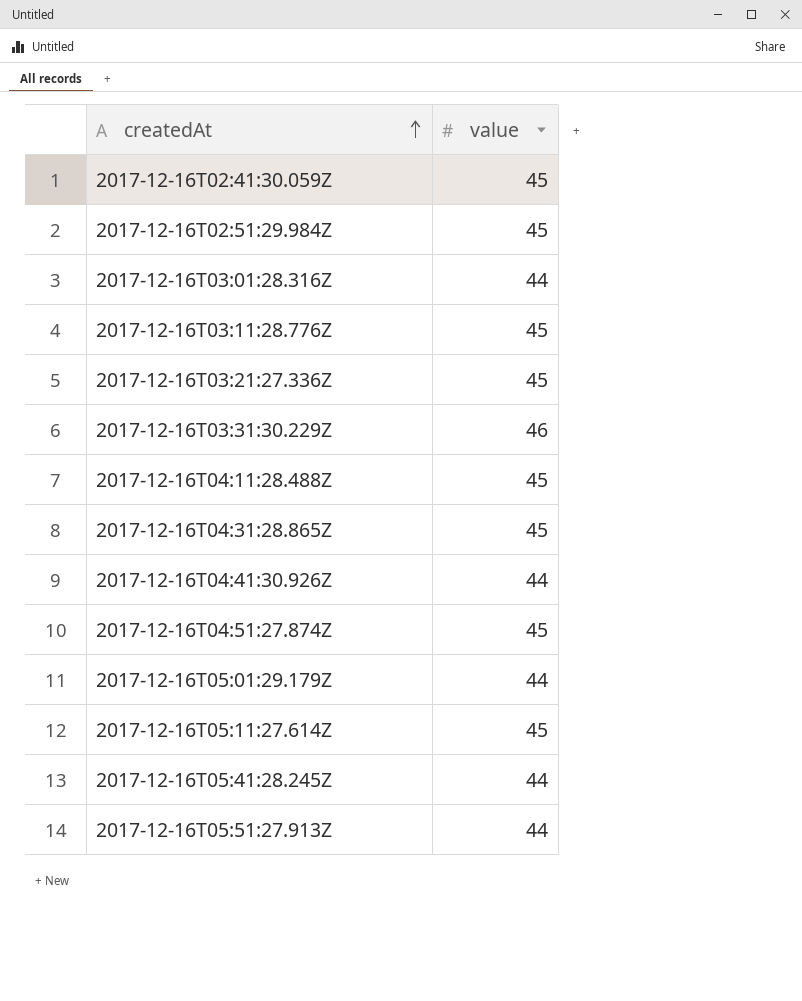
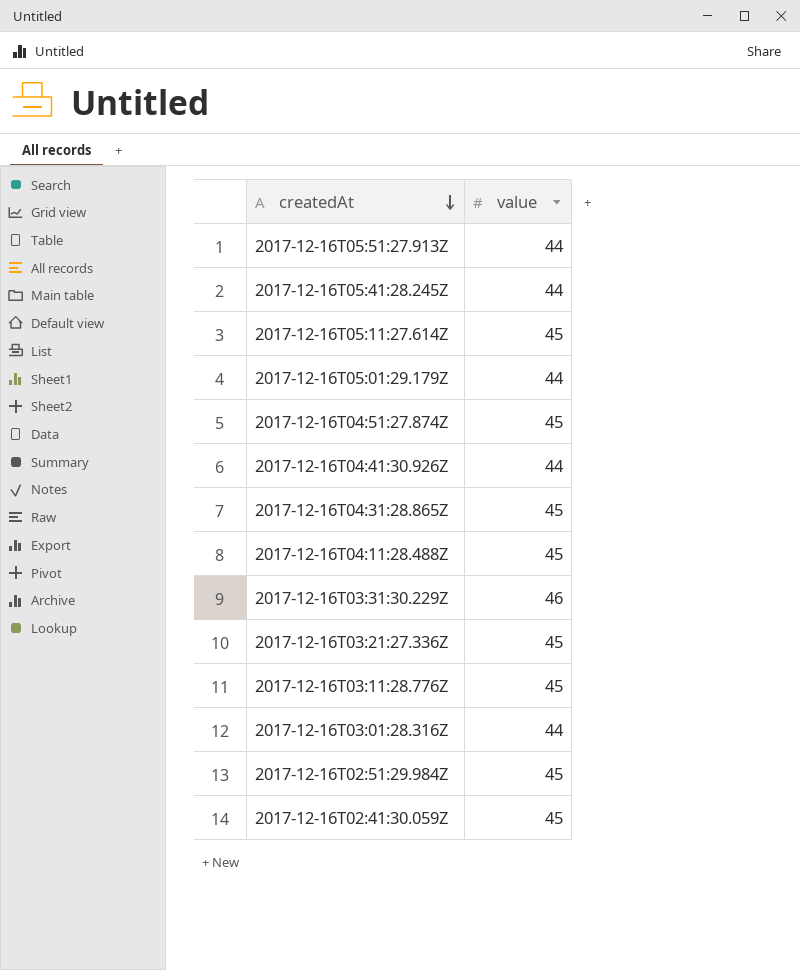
row order: createdAt ascending -> createdAt descending

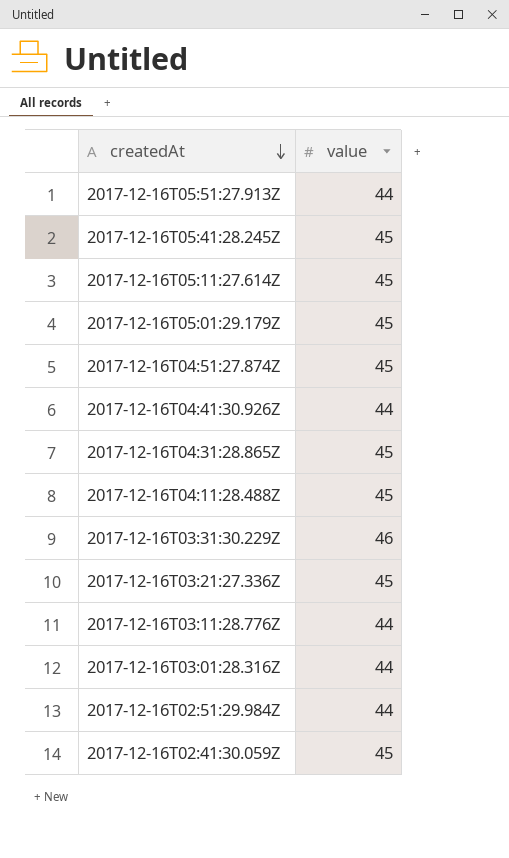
2017-12-16T05:41:28.245Z | value: 44 -> 45
2017-12-16T05:01:29.179Z | value: 44 -> 45
2017-12-16T03:11:28.776Z | value: 45 -> 44
2017-12-16T02:51:29.984Z | value: 45 -> 44

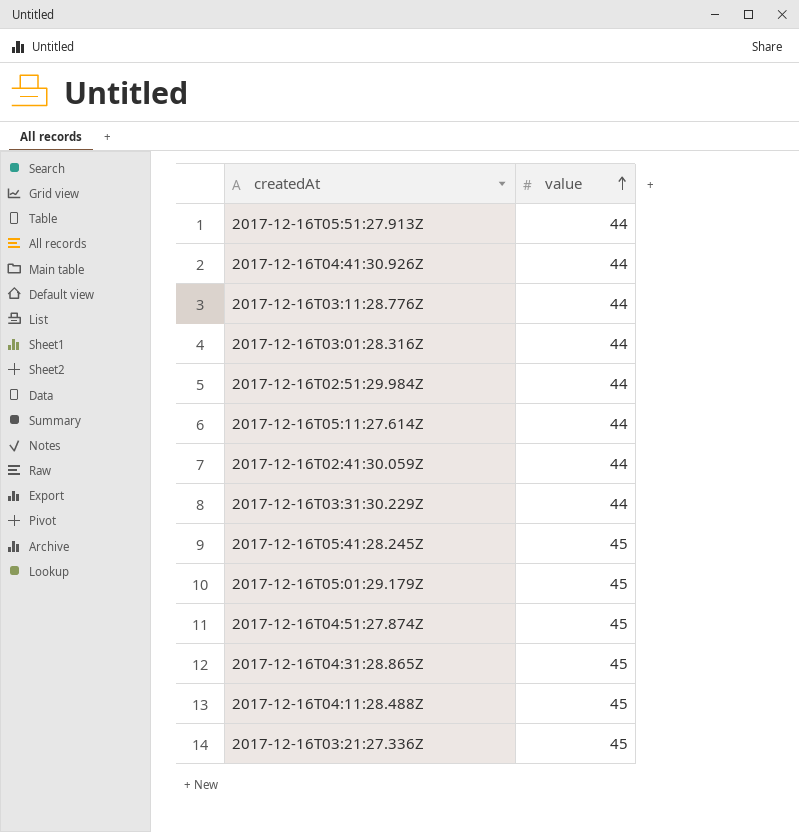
row order: createdAt descending -> value ascending
2017-12-16T05:11:27.614Z | value: 45 -> 44
2017-12-16T02:41:30.059Z | value: 45 -> 44
2017-12-16T03:31:30.229Z | value: 46 -> 44

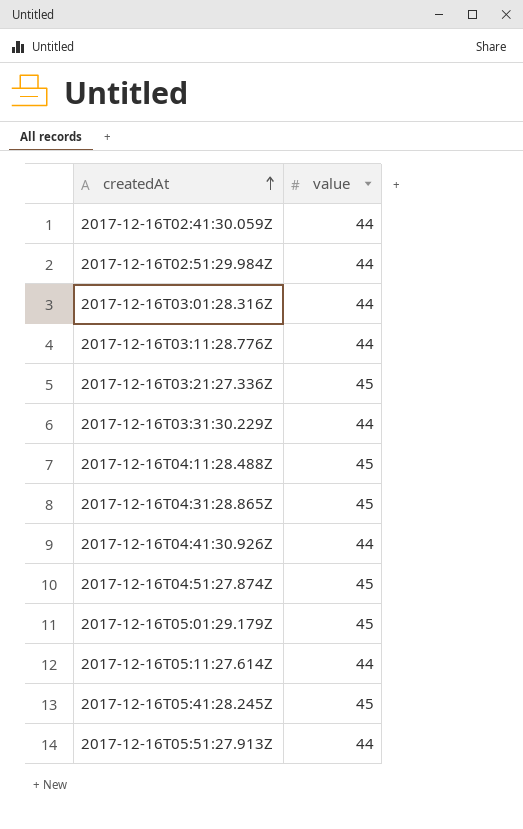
row order: value ascending -> createdAt ascending

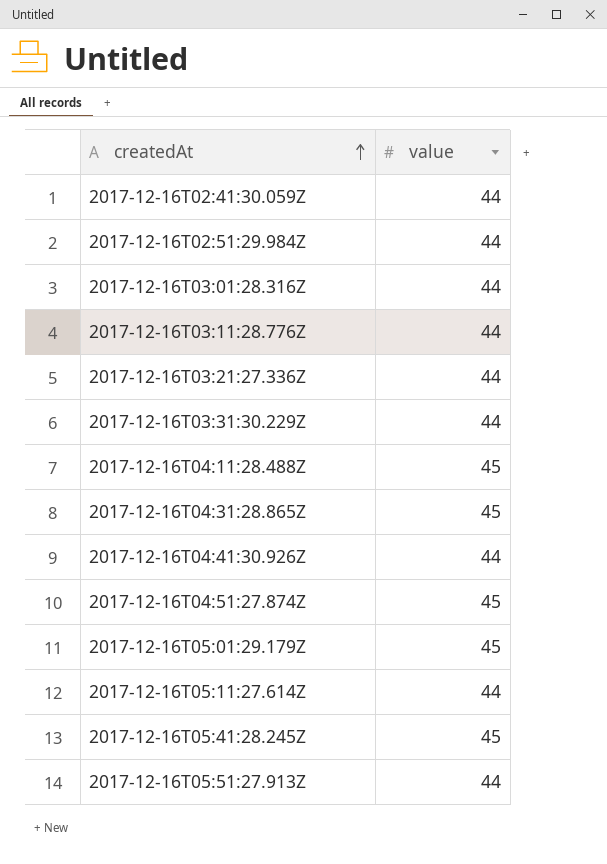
2017-12-16T03:21:27.336Z | value: 45 -> 44

